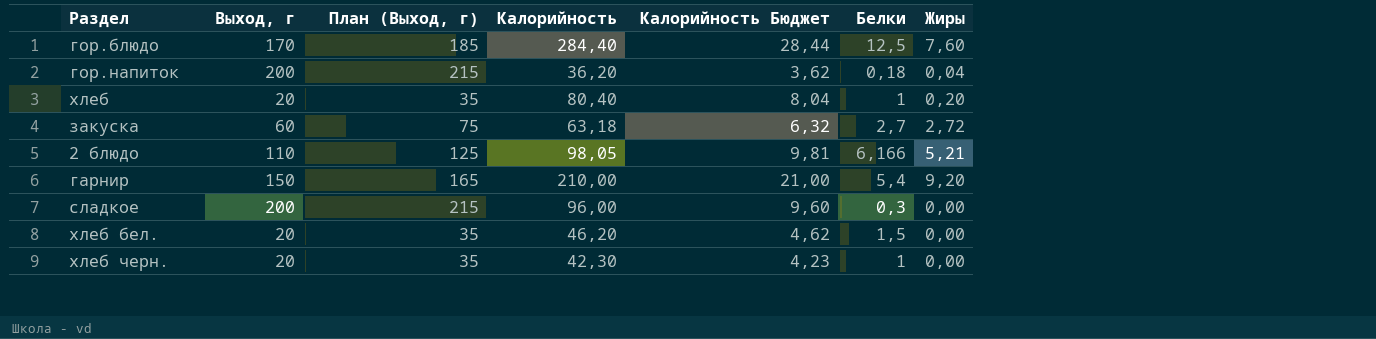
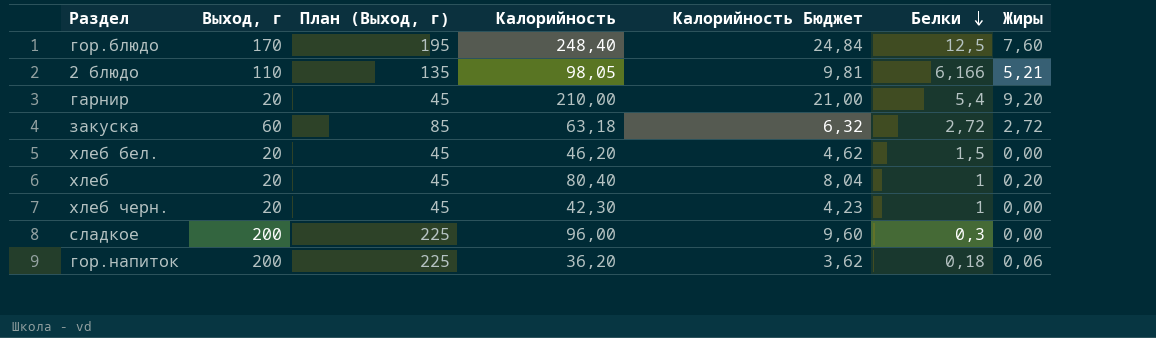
row order: none -> Белки descending
column План (Выход, г) | formula: [Выход, г] + 15 -> [Выход, г] + 25
гор.блюдо | Калорийность: 284,40 -> 248,40
гор.блюдо | Калорийность Бюджет: 28,44 -> 24,84
гарнир | Выход, г: 150 -> 20
закуска | Белки: 2,7 -> 2,72
гор.напиток | Жиры: 0,04 -> 0,06

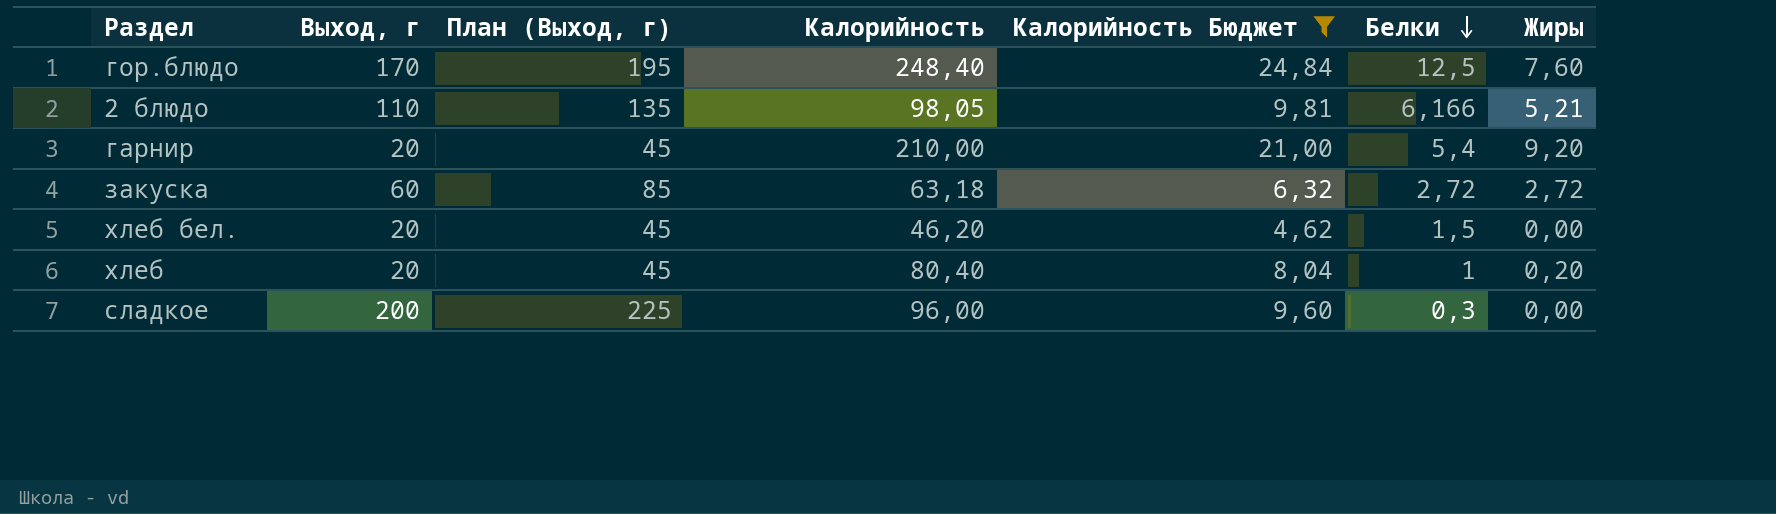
filter: none -> Калорийность Бюджет >= 4,62

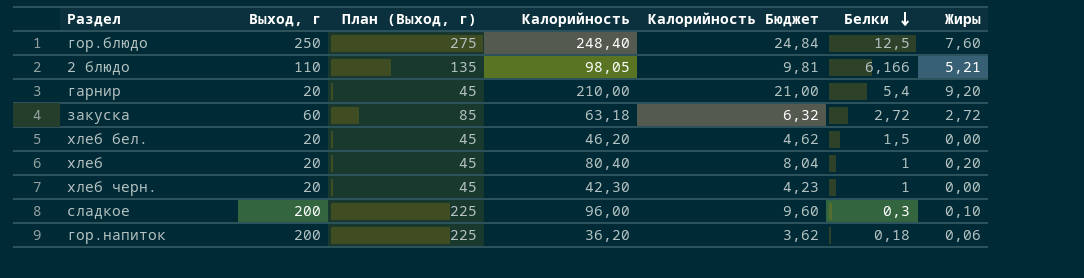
filter: Калорийность Бюджет >= 4,62 -> none
гор.блюдо | Выход, г: 170 -> 250
гор.блюдо | План (Выход, г): 195 -> 275
сладкое | Жиры: 0,00 -> 0,10

